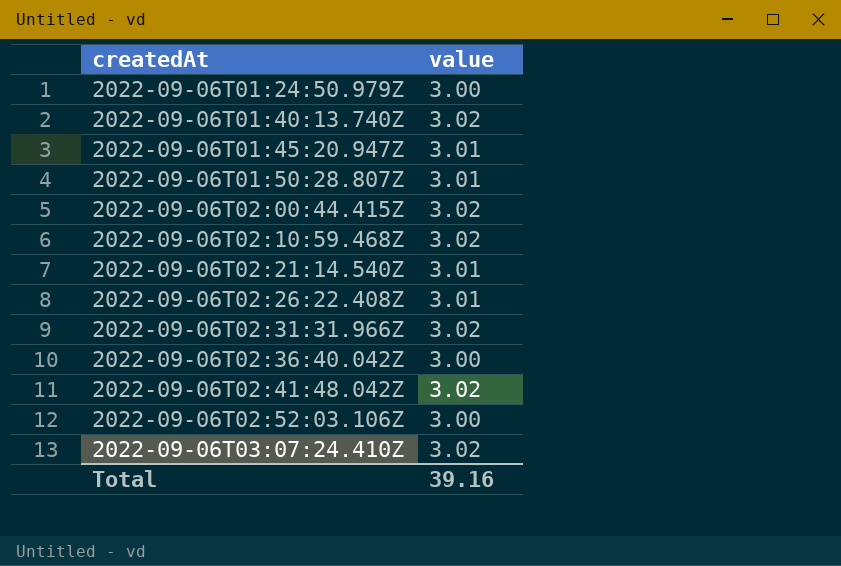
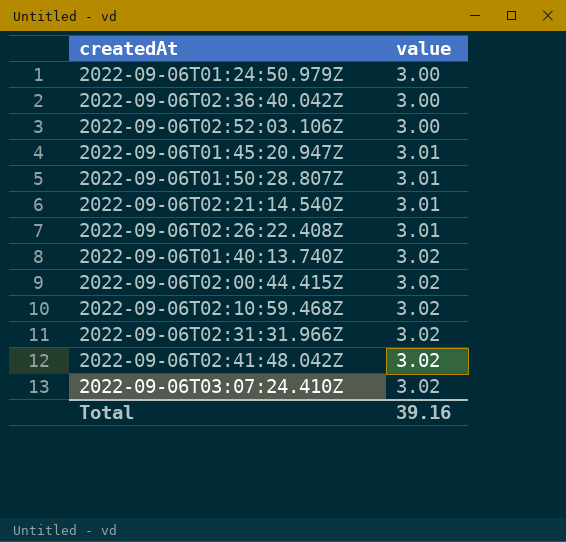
row order: createdAt ascending -> value ascending

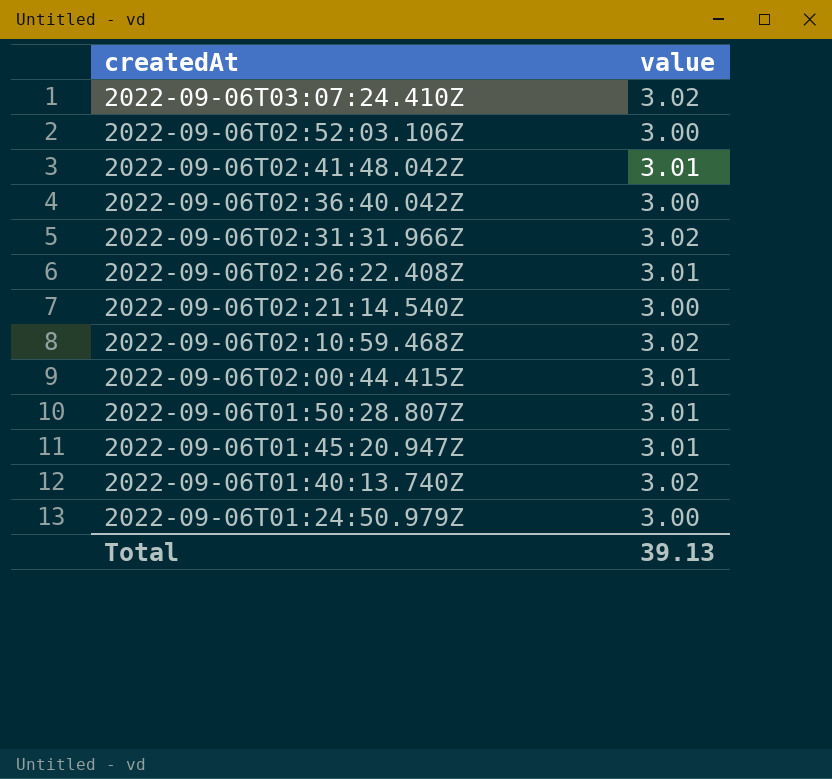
row order: value ascending -> createdAt descending
2022-09-06T02:41:48.042Z | value: 3.02 -> 3.01
2022-09-06T02:21:14.540Z | value: 3.01 -> 3.00
2022-09-06T02:00:44.415Z | value: 3.02 -> 3.01
Total | value: 39.16 -> 39.13

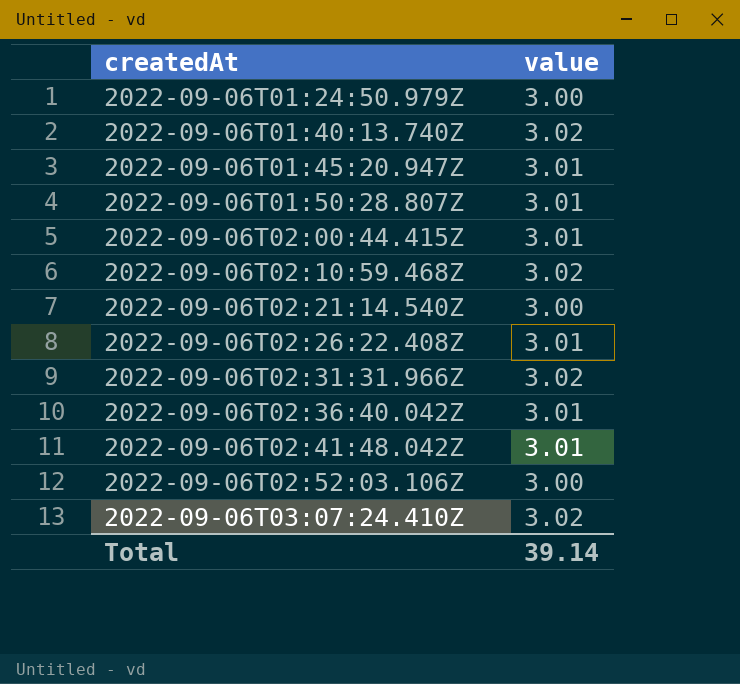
row order: createdAt descending -> createdAt ascending
2022-09-06T02:36:40.042Z | value: 3.00 -> 3.01
Total | value: 39.13 -> 39.14

